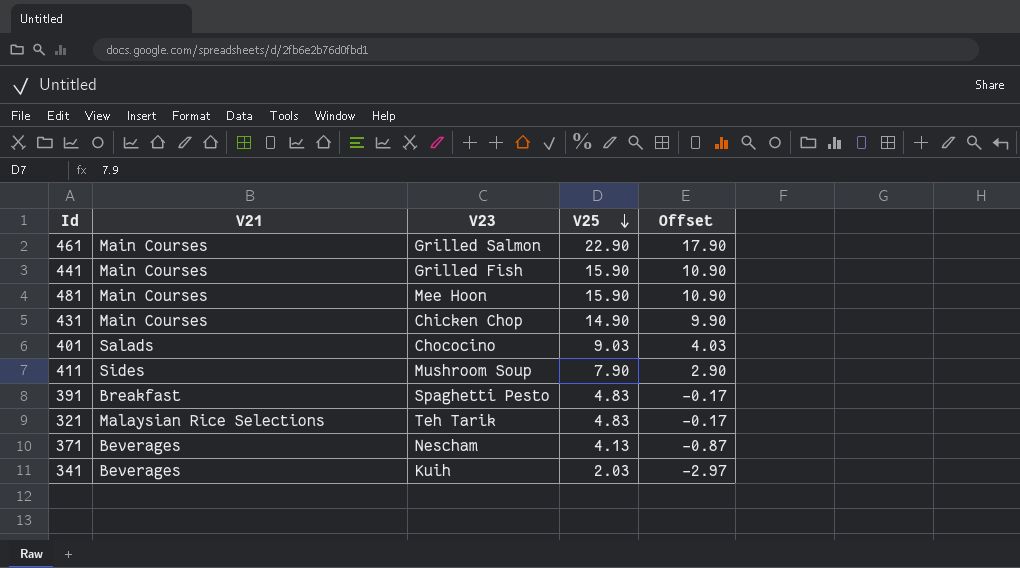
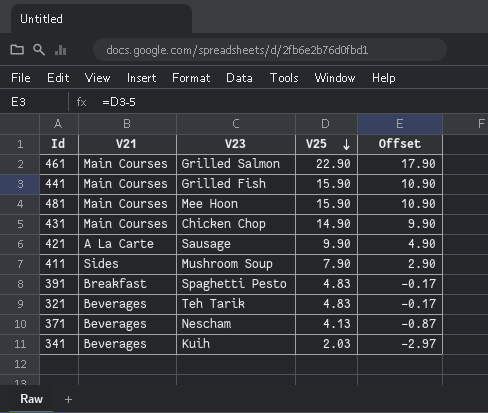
row 401: Salads | Chococino | 9.03 | 4.03 -> none
row 421: none -> A La Carte | Sausage | 9.90 | 4.90
321 | V21: Malaysian Rice Selections -> Beverages

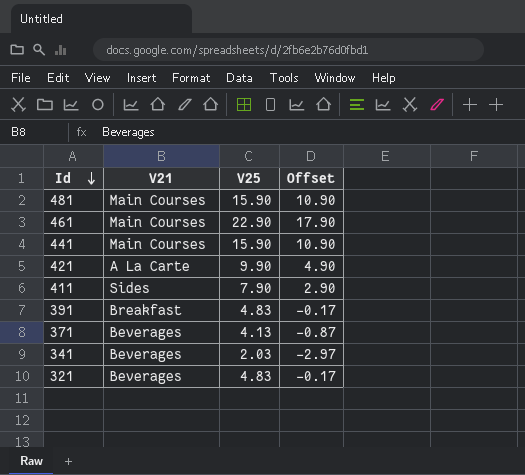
row order: V25 descending -> Id descending
column V23 | position: 3 -> none
row 431: Main Courses | Chicken Chop | 14.90 | 9.90 -> none

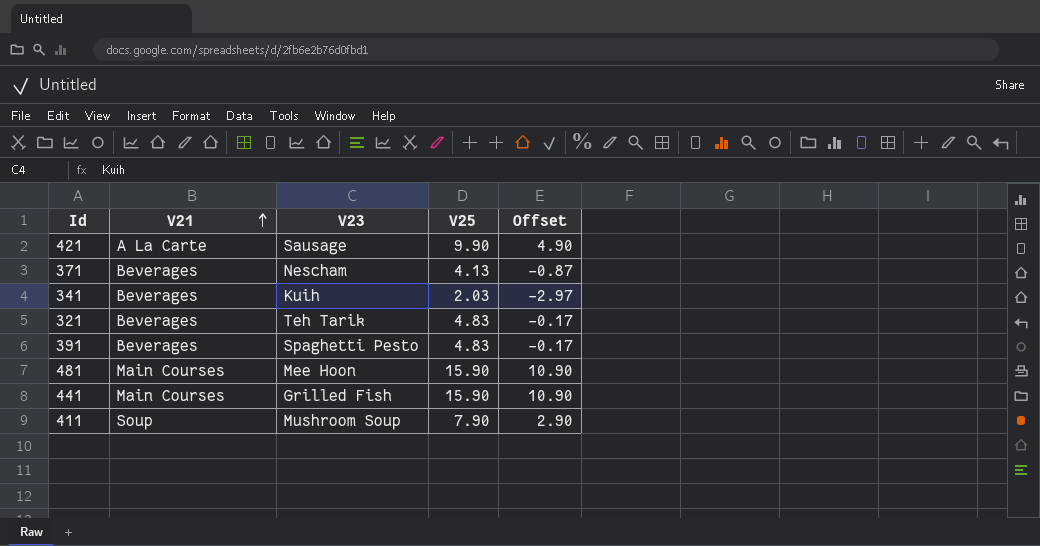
row order: Id descending -> V21 ascending
column V23 | position: none -> 3
row 461: Main Courses | 22.90 | 17.90 -> none
391 | V21: Breakfast -> Beverages
411 | V21: Sides -> Soup

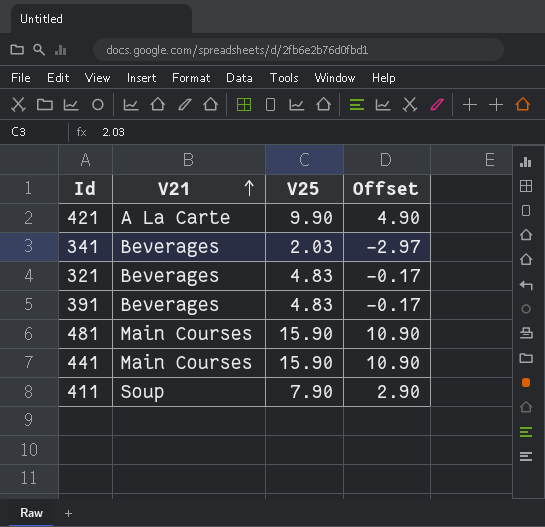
column V23 | position: 3 -> none
row 371: Beverages | Nescham | 4.13 | -0.87 -> none

